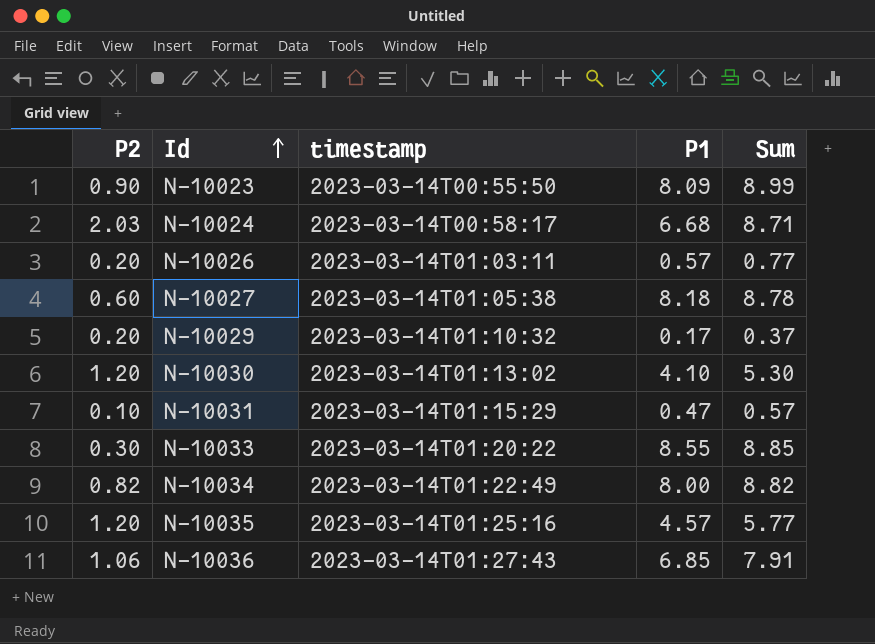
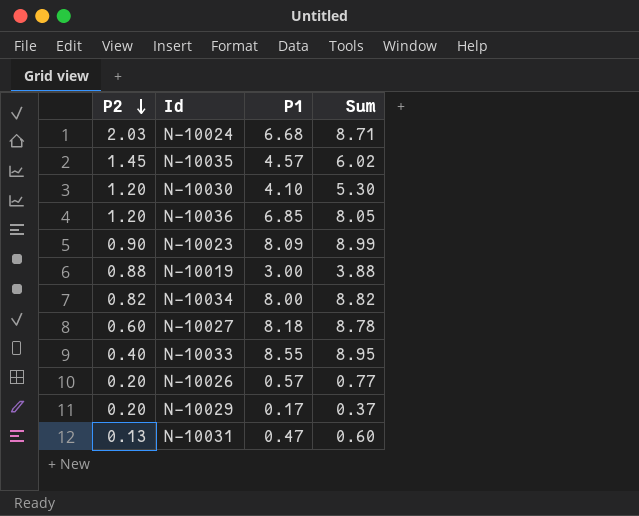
row order: Id ascending -> P2 descending
column timestamp | position: 3 -> none
N-10035 | P2: 1.20 -> 1.45
N-10035 | Sum: 5.77 -> 6.02
N-10036 | P2: 1.06 -> 1.20
N-10036 | Sum: 7.91 -> 8.05
row N-10019: none -> 0.88 | 3.00 | 3.88
N-10033 | P2: 0.30 -> 0.40
N-10033 | Sum: 8.85 -> 8.95
N-10031 | P2: 0.10 -> 0.13
N-10031 | Sum: 0.57 -> 0.60

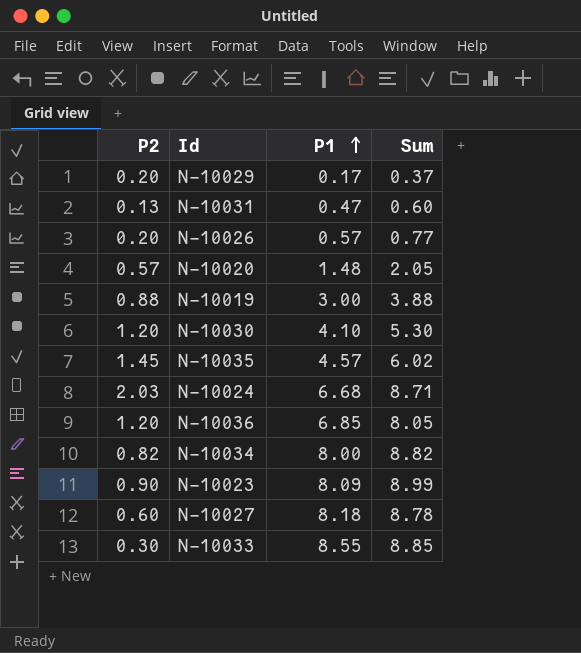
row order: P2 descending -> P1 ascending
row N-10020: none -> 0.57 | 1.48 | 2.05
N-10033 | P2: 0.40 -> 0.30
N-10033 | Sum: 8.95 -> 8.85

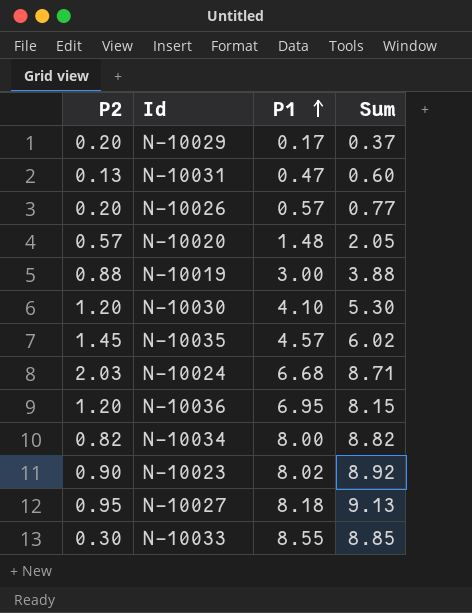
N-10036 | P1: 6.85 -> 6.95
N-10036 | Sum: 8.05 -> 8.15
N-10023 | P1: 8.09 -> 8.02
N-10023 | Sum: 8.99 -> 8.92
N-10027 | P2: 0.60 -> 0.95
N-10027 | Sum: 8.78 -> 9.13

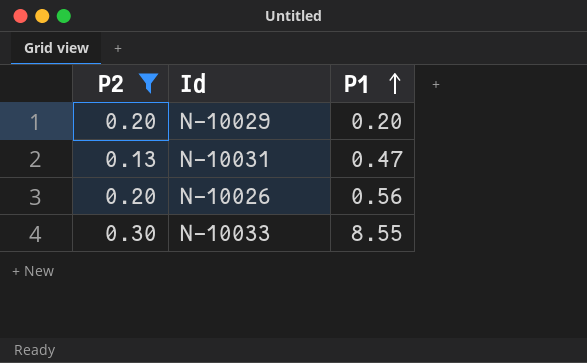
filter: none -> P2 <= 0.30
column Sum | formula: [P2] + [P1] -> none
N-10029 | P1: 0.17 -> 0.20
N-10026 | P1: 0.57 -> 0.56

